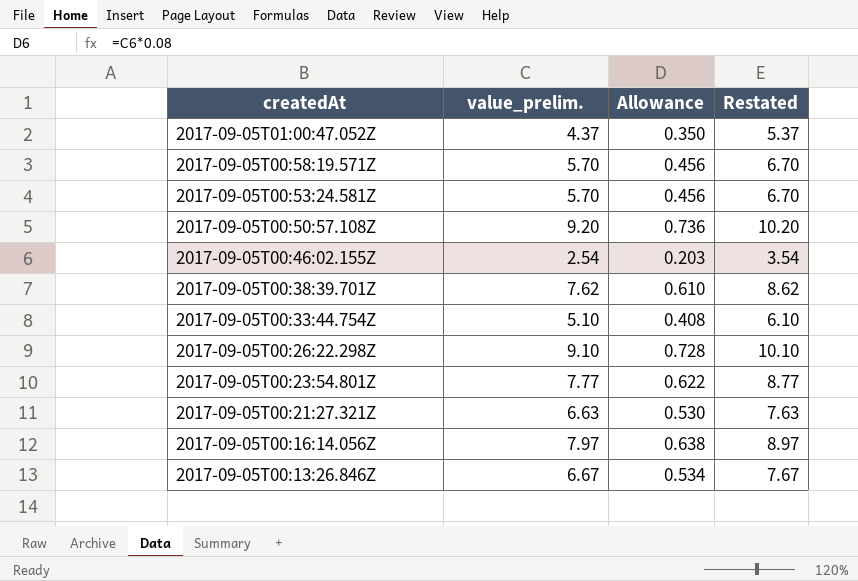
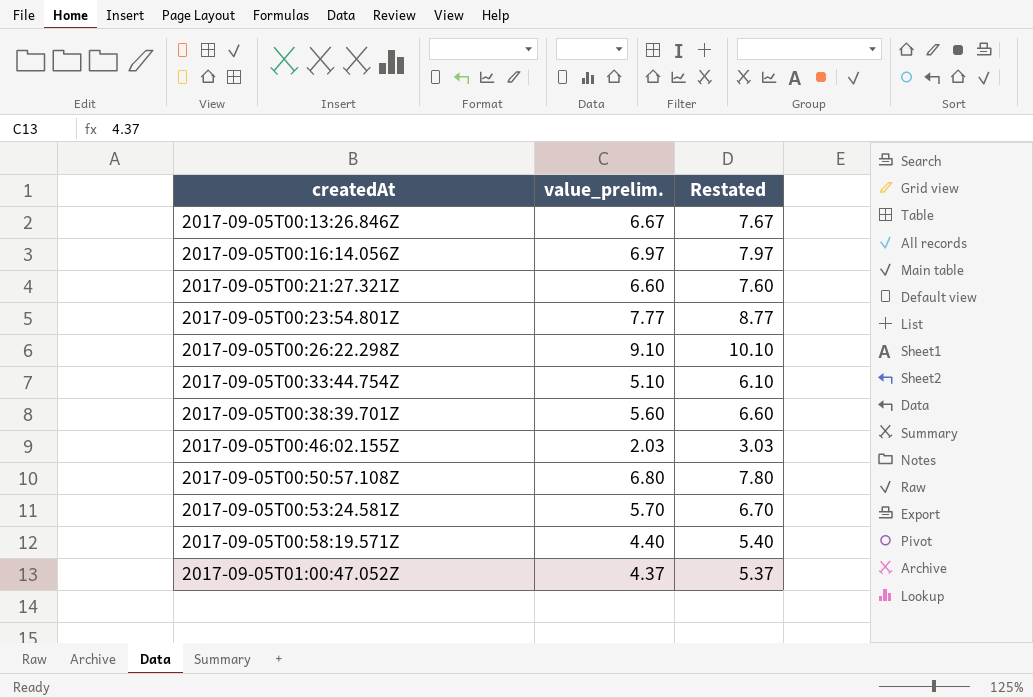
row order: createdAt descending -> createdAt ascending
column Allowance | formula: [value_prelim.] * 0.08 -> none
2017-09-05T00:16:14.056Z | value_prelim.: 7.97 -> 6.97
2017-09-05T00:16:14.056Z | Restated: 8.97 -> 7.97
2017-09-05T00:21:27.321Z | value_prelim.: 6.63 -> 6.60
2017-09-05T00:21:27.321Z | Restated: 7.63 -> 7.60
2017-09-05T00:38:39.701Z | value_prelim.: 7.62 -> 5.60
2017-09-05T00:38:39.701Z | Restated: 8.62 -> 6.60
2017-09-05T00:46:02.155Z | value_prelim.: 2.54 -> 2.03
2017-09-05T00:46:02.155Z | Restated: 3.54 -> 3.03
2017-09-05T00:50:57.108Z | value_prelim.: 9.20 -> 6.80
2017-09-05T00:50:57.108Z | Restated: 10.20 -> 7.80
2017-09-05T00:58:19.571Z | value_prelim.: 5.70 -> 4.40
2017-09-05T00:58:19.571Z | Restated: 6.70 -> 5.40

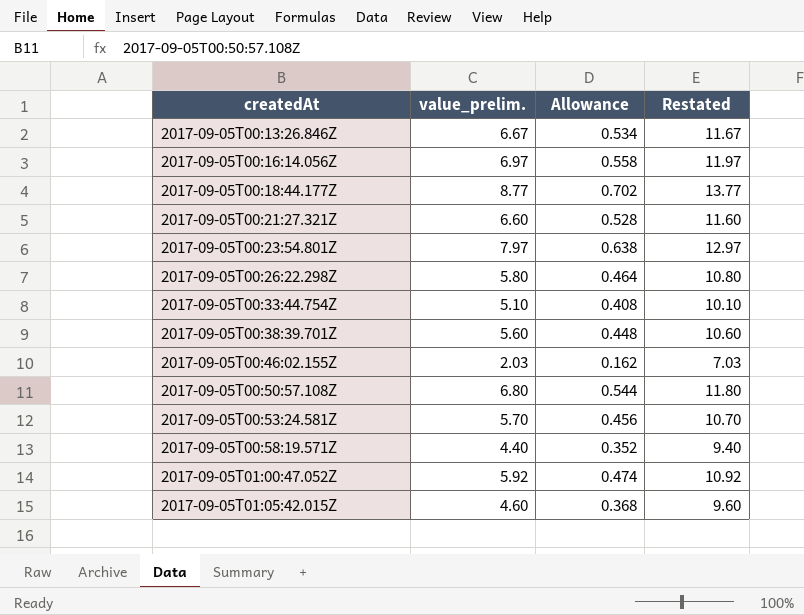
column Allowance | formula: none -> [value_prelim.] * 0.08
column Restated | formula: [value_prelim.] + 1 -> [value_prelim.] + 5
row 2017-09-05T00:18:44.177Z: none -> 8.77 | 0.702 | 13.77
2017-09-05T00:23:54.801Z | value_prelim.: 7.77 -> 7.97
2017-09-05T00:26:22.298Z | value_prelim.: 9.10 -> 5.80
2017-09-05T01:00:47.052Z | value_prelim.: 4.37 -> 5.92
row 2017-09-05T01:05:42.015Z: none -> 4.60 | 0.368 | 9.60

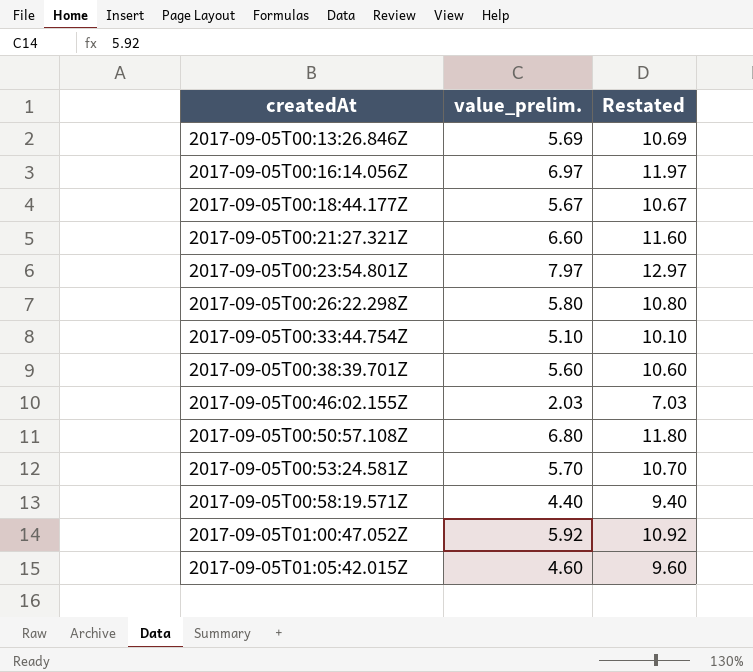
column Allowance | formula: [value_prelim.] * 0.08 -> none
2017-09-05T00:13:26.846Z | value_prelim.: 6.67 -> 5.69
2017-09-05T00:13:26.846Z | Restated: 11.67 -> 10.69
2017-09-05T00:18:44.177Z | value_prelim.: 8.77 -> 5.67
2017-09-05T00:18:44.177Z | Restated: 13.77 -> 10.67

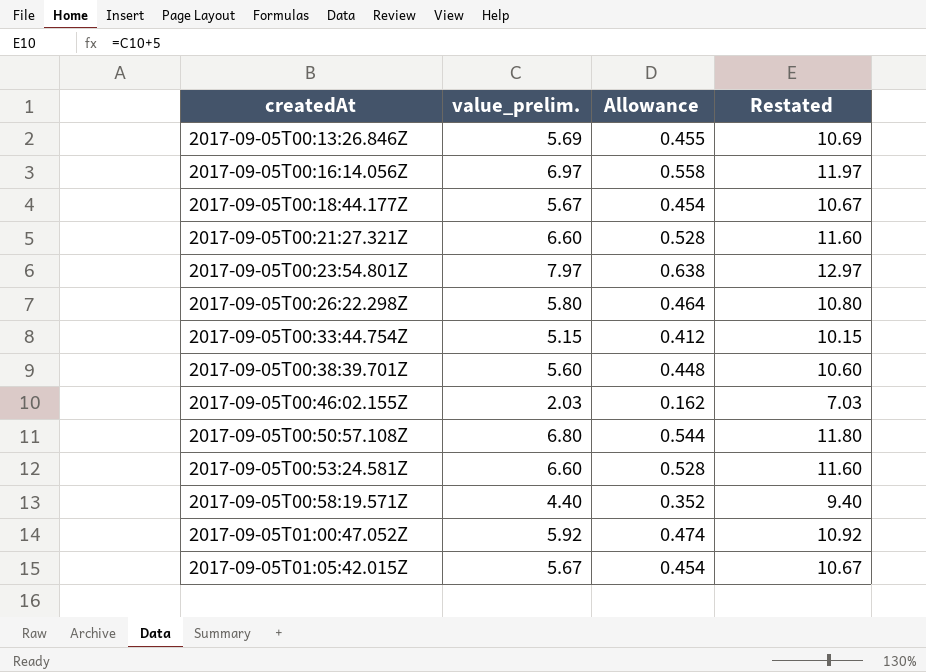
column Allowance | formula: none -> [value_prelim.] * 0.08
2017-09-05T00:33:44.754Z | value_prelim.: 5.10 -> 5.15
2017-09-05T00:33:44.754Z | Restated: 10.10 -> 10.15
2017-09-05T00:53:24.581Z | value_prelim.: 5.70 -> 6.60
2017-09-05T00:53:24.581Z | Restated: 10.70 -> 11.60
2017-09-05T01:05:42.015Z | value_prelim.: 4.60 -> 5.67
2017-09-05T01:05:42.015Z | Restated: 9.60 -> 10.67

